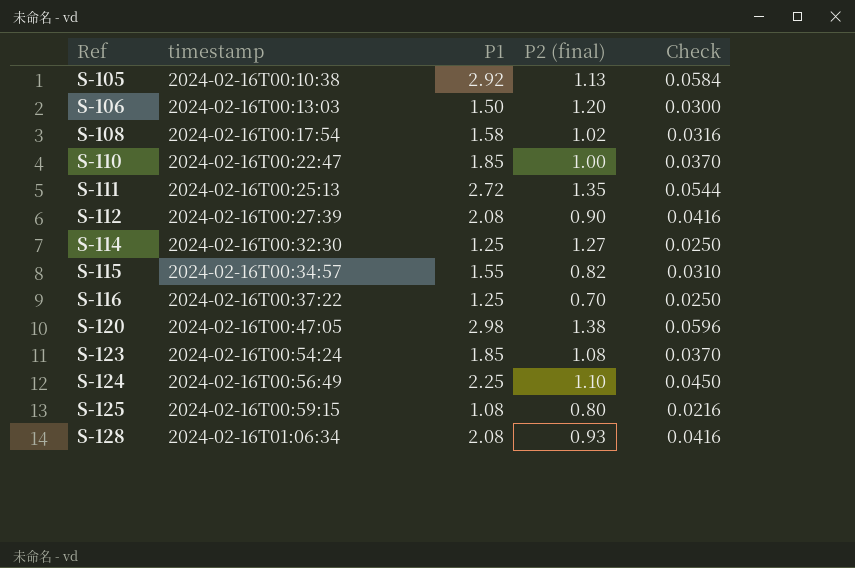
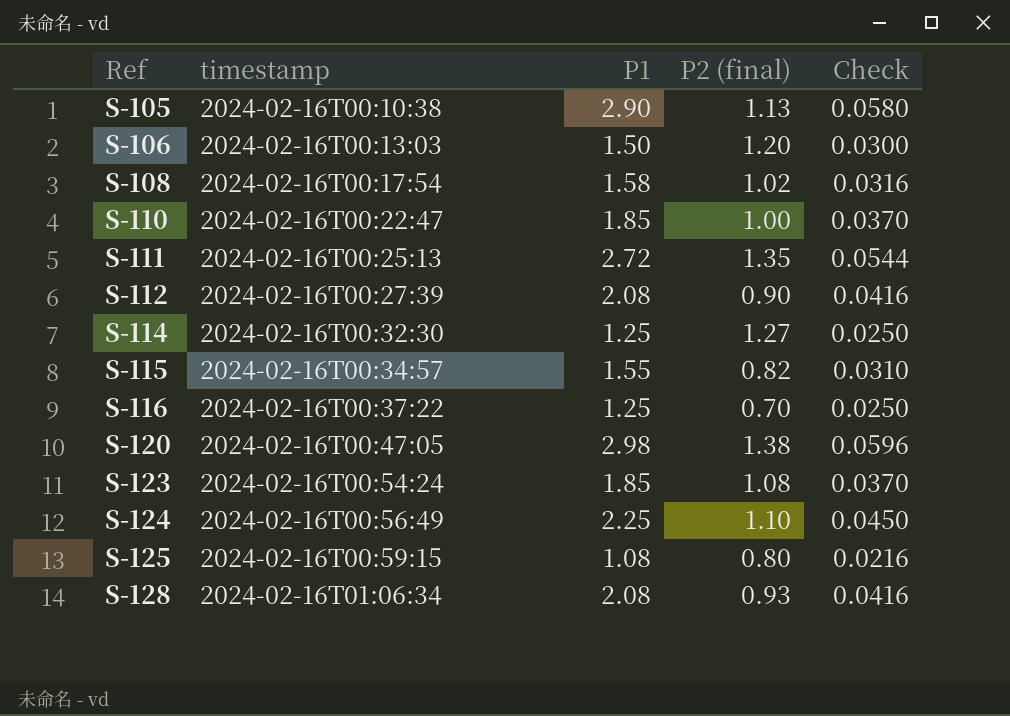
S-105 | P1: 2.92 -> 2.90
S-105 | Check: 0.0584 -> 0.0580

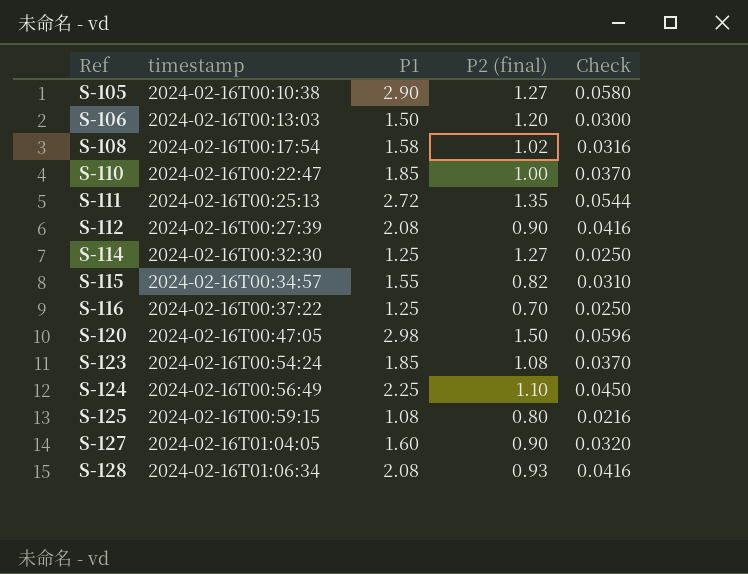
S-105 | P2 (final): 1.13 -> 1.27
S-120 | P2 (final): 1.38 -> 1.50
row S-127: none -> 2024-02-16T01:04:05 | 1.60 | 0.90 | 0.0320

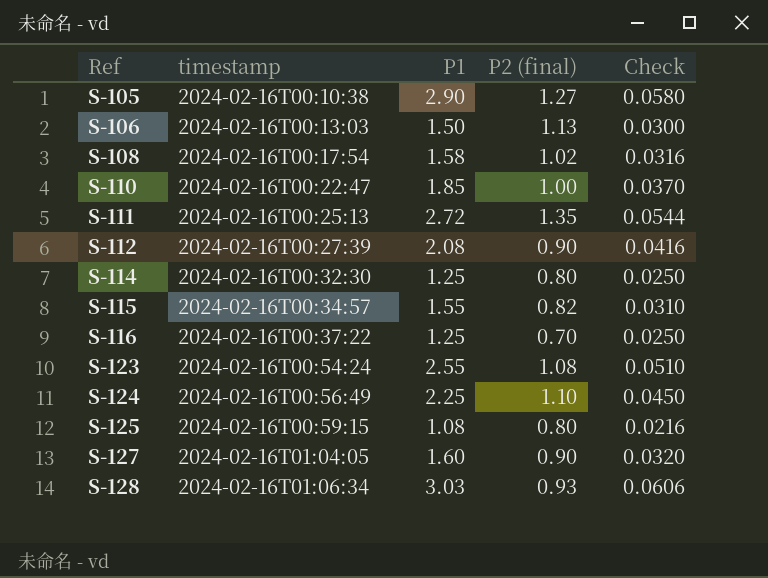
row S-120: 2024-02-16T00:47:05 | 2.98 | 1.50 | 0.0596 -> none
S-106 | P2 (final): 1.20 -> 1.13
S-114 | P2 (final): 1.27 -> 0.80
S-123 | P1: 1.85 -> 2.55
S-123 | Check: 0.0370 -> 0.0510
S-128 | P1: 2.08 -> 3.03
S-128 | Check: 0.0416 -> 0.0606

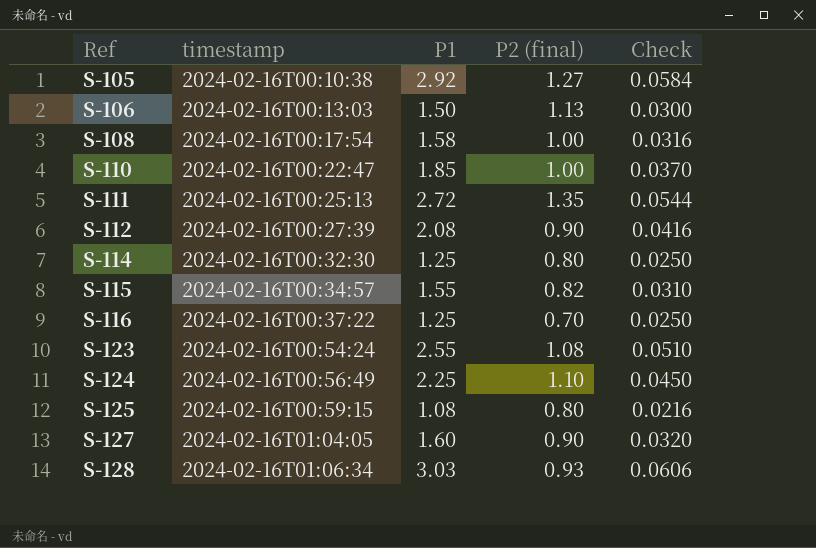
S-105 | P1: 2.90 -> 2.92
S-105 | Check: 0.0580 -> 0.0584
S-108 | P2 (final): 1.02 -> 1.00

